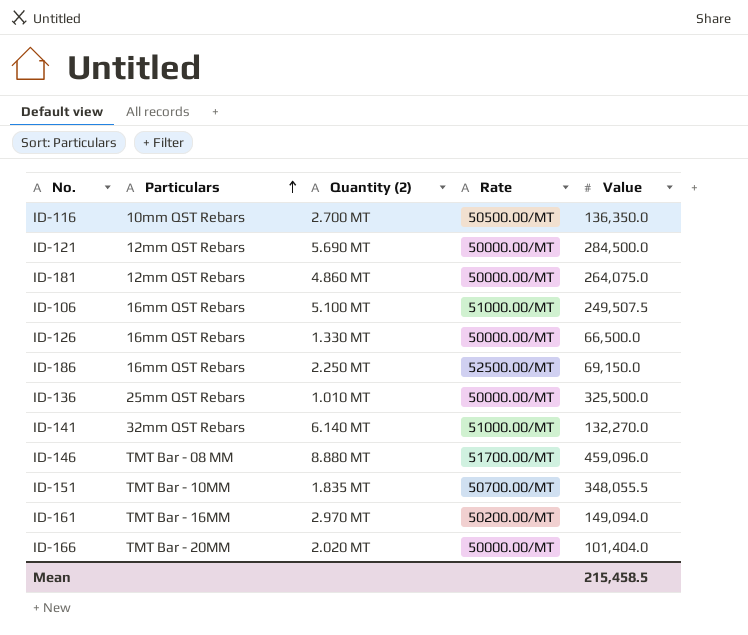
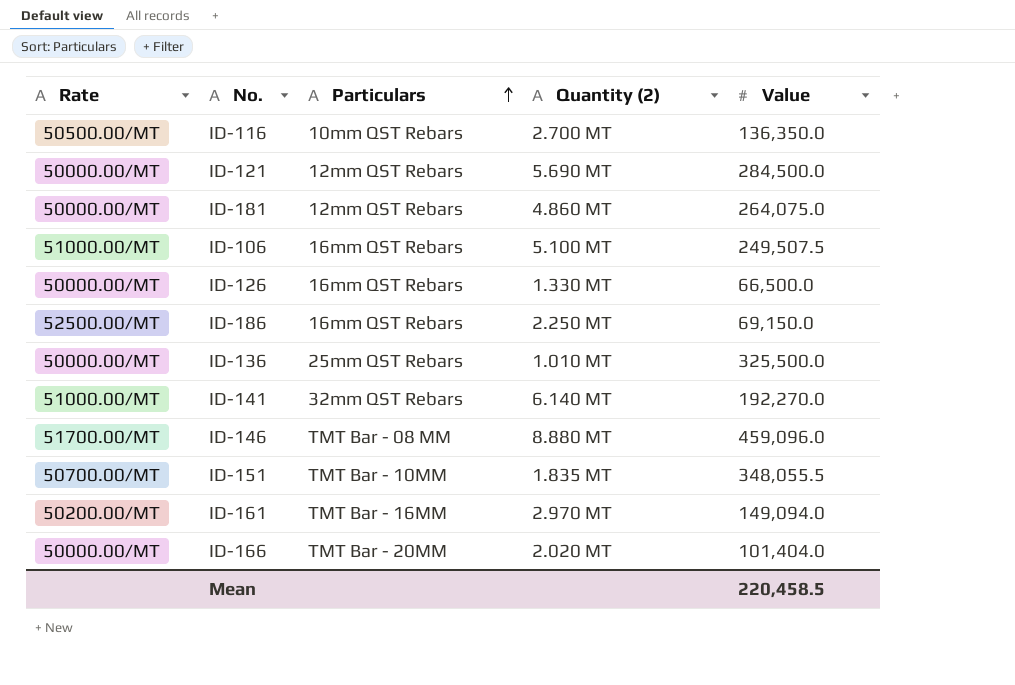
column Rate | position: 4 -> 1
ID-141 | Value: 132,270.0 -> 192,270.0
Mean | Value: 215,458.5 -> 220,458.5

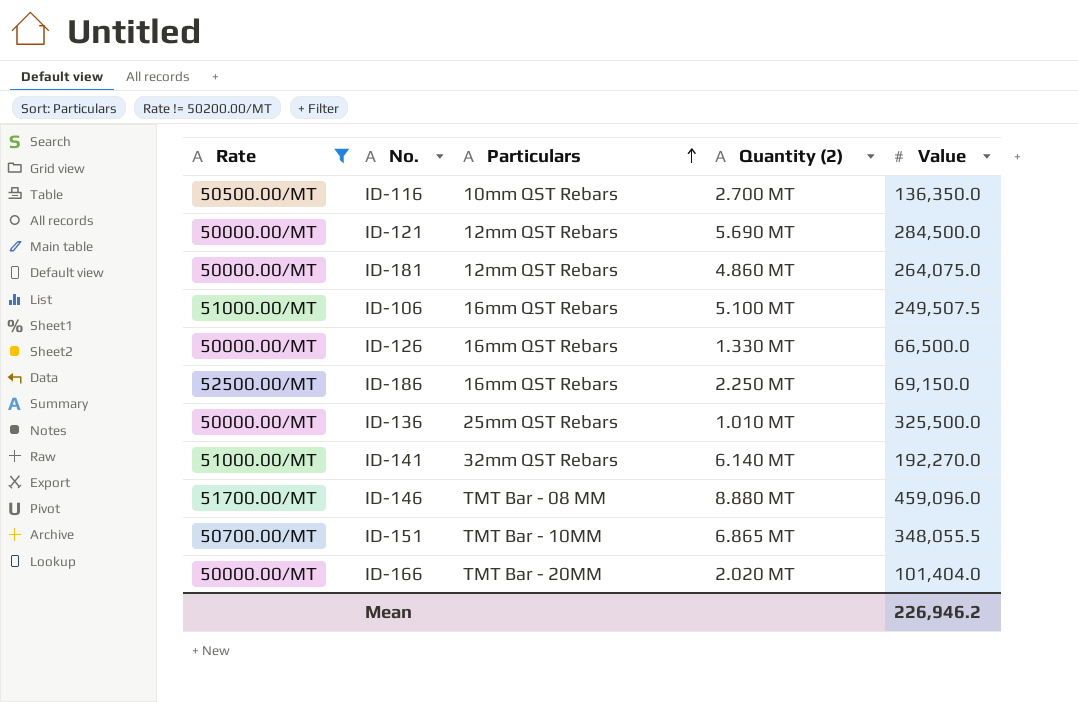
filter: none -> Rate != 50200.00/MT
ID-151 | Quantity (2): 1.835 MT -> 6.865 MT
Mean | Value: 220,458.5 -> 226,946.2

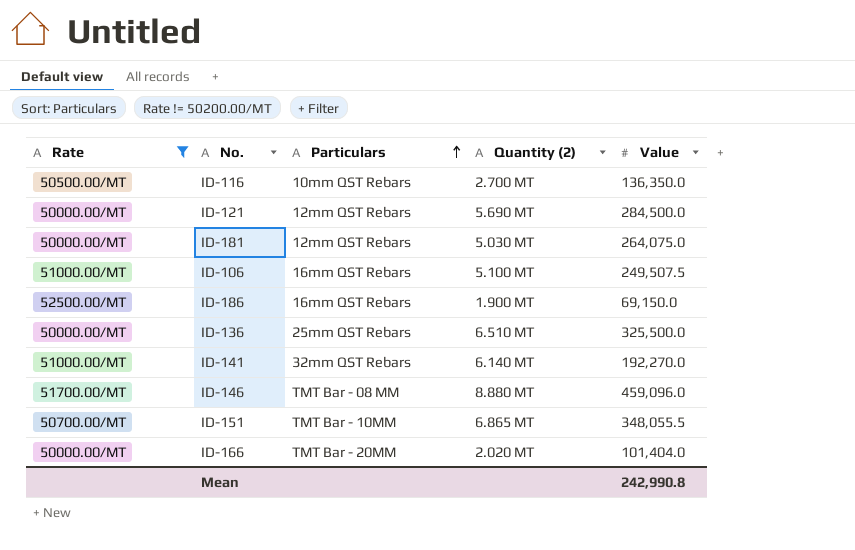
row ID-126: 50000.00/MT | 16mm QST Rebars | 1.330 MT | 66,500.0 -> none
ID-181 | Quantity (2): 4.860 MT -> 5.030 MT
ID-186 | Quantity (2): 2.250 MT -> 1.900 MT
ID-136 | Quantity (2): 1.010 MT -> 6.510 MT
Mean | Value: 226,946.2 -> 242,990.8

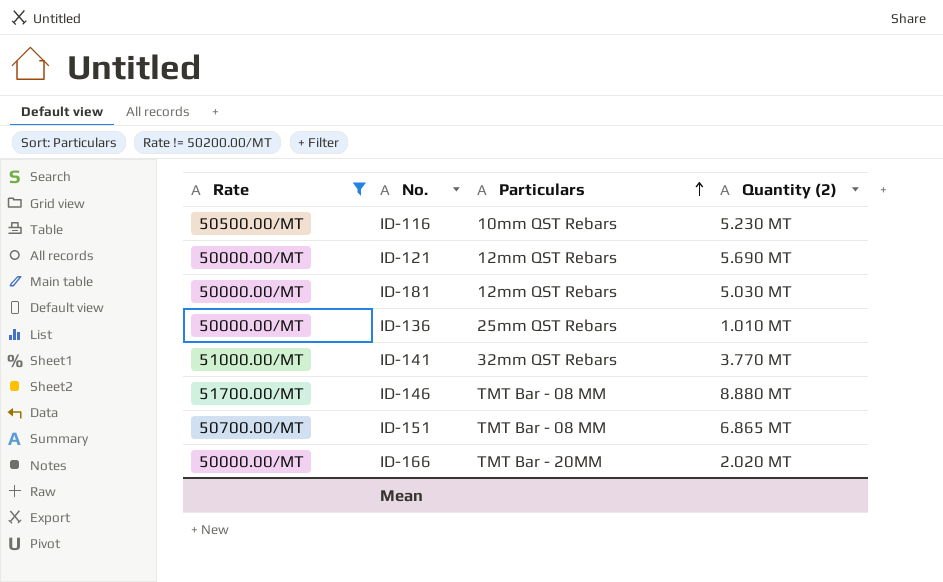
column Value | position: 5 -> none
row ID-106: 51000.00/MT | 16mm QST Rebars | 5.100 MT | 249,507.5 -> none
row ID-186: 52500.00/MT | 16mm QST Rebars | 1.900 MT | 69,150.0 -> none
ID-116 | Quantity (2): 2.700 MT -> 5.230 MT
ID-136 | Quantity (2): 6.510 MT -> 1.010 MT
ID-141 | Quantity (2): 6.140 MT -> 3.770 MT
ID-151 | Particulars: TMT Bar - 10MM -> TMT Bar - 08 MM

